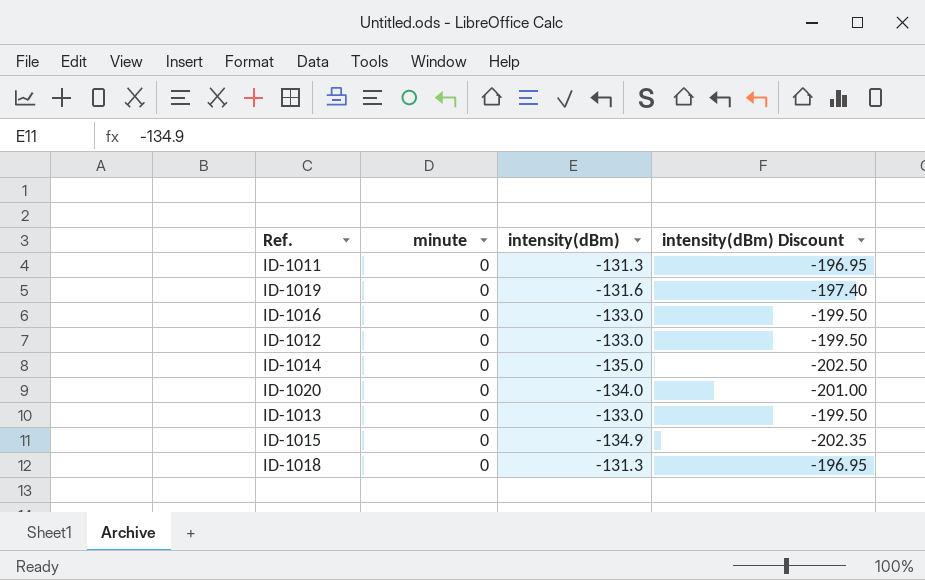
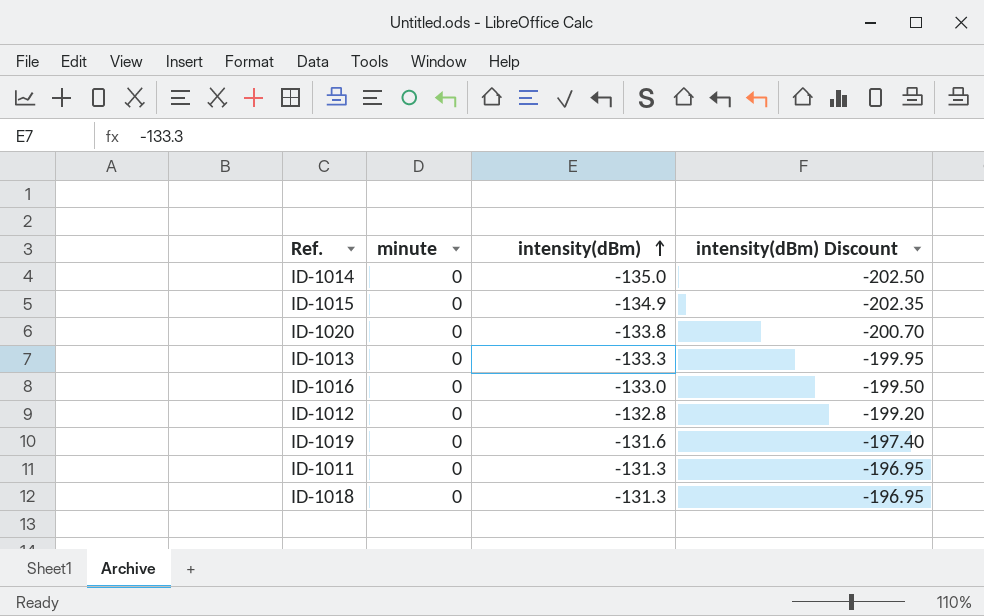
row order: none -> intensity(dBm) ascending
ID-1020 | intensity(dBm): -134.0 -> -133.8
ID-1020 | intensity(dBm) Discount: -201.00 -> -200.70
ID-1013 | intensity(dBm): -133.0 -> -133.3
ID-1013 | intensity(dBm) Discount: -199.50 -> -199.95
ID-1012 | intensity(dBm): -133.0 -> -132.8
ID-1012 | intensity(dBm) Discount: -199.50 -> -199.20

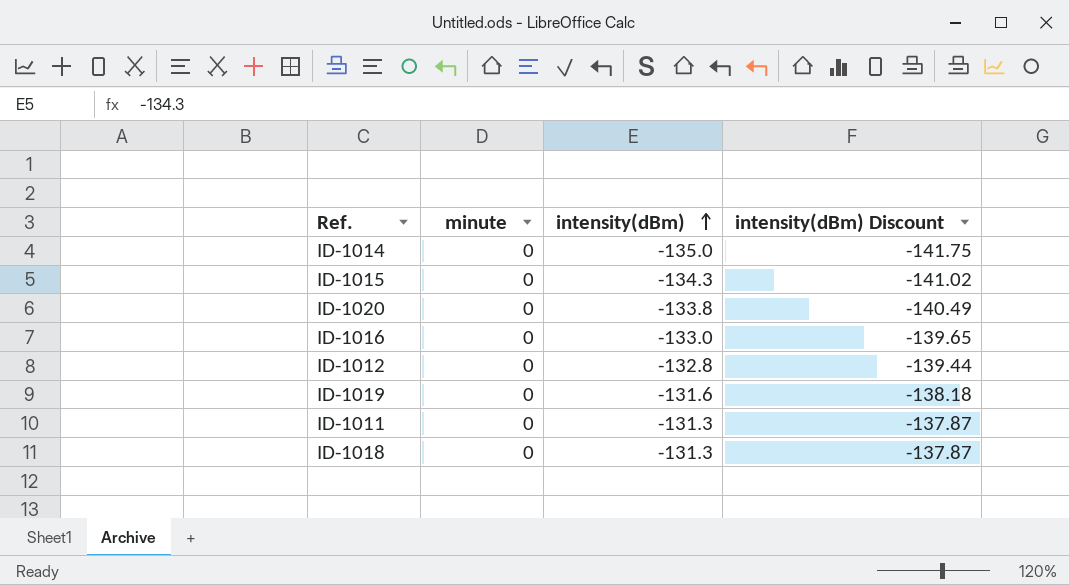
column intensity(dBm) Discount | formula: [intensity(dBm)] * 1.5 -> [intensity(dBm)] * 1.05
row ID-1013: 0 | -133.3 | -199.95 -> none
ID-1015 | intensity(dBm): -134.9 -> -134.3

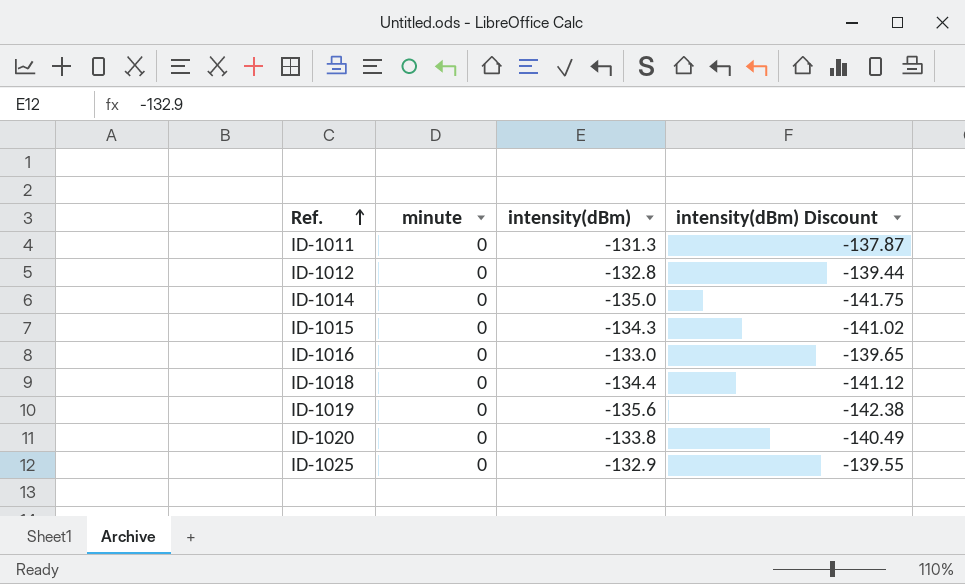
row order: intensity(dBm) ascending -> Ref. ascending
ID-1018 | intensity(dBm): -131.3 -> -134.4
ID-1018 | intensity(dBm) Discount: -137.87 -> -141.12
ID-1019 | intensity(dBm): -131.6 -> -135.6
ID-1019 | intensity(dBm) Discount: -138.18 -> -142.38
row ID-1025: none -> 0 | -132.9 | -139.55

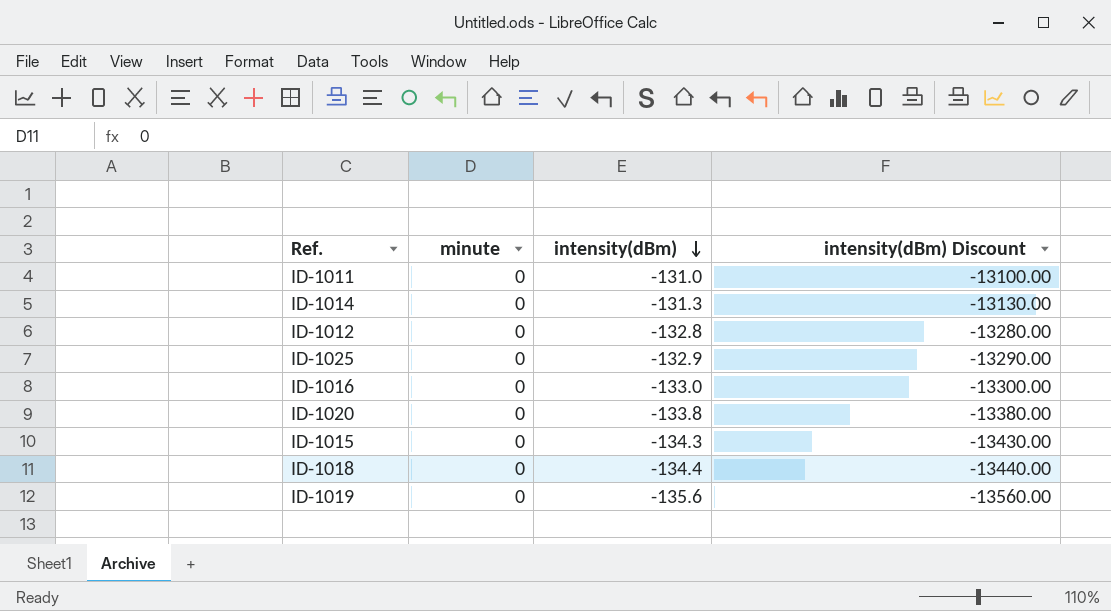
row order: Ref. ascending -> intensity(dBm) descending
column intensity(dBm) Discount | formula: [intensity(dBm)] * 1.05 -> [intensity(dBm)] * 100
ID-1011 | intensity(dBm): -131.3 -> -131.0
ID-1014 | intensity(dBm): -135.0 -> -131.3

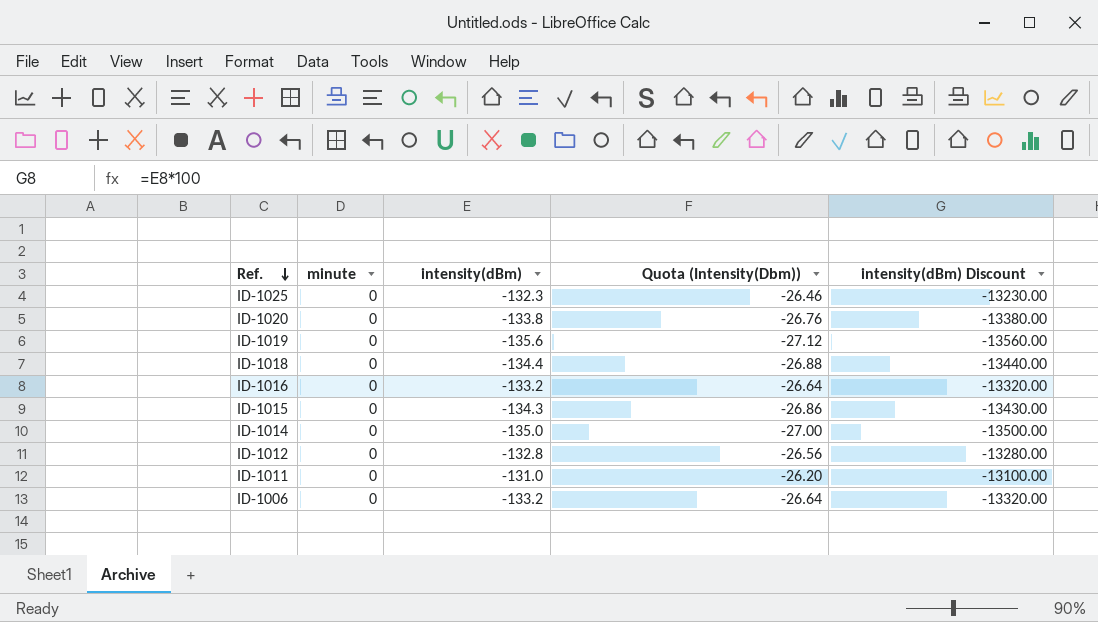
row order: intensity(dBm) descending -> Ref. descending
column Quota (Intensity(Dbm)) | formula: none -> [intensity(dBm)] * 0.2
ID-1025 | intensity(dBm): -132.9 -> -132.3
ID-1025 | intensity(dBm) Discount: -13290.00 -> -13230.00
ID-1016 | intensity(dBm): -133.0 -> -133.2
ID-1016 | intensity(dBm) Discount: -13300.00 -> -13320.00
ID-1014 | intensity(dBm): -131.3 -> -135.0
ID-1014 | intensity(dBm) Discount: -13130.00 -> -13500.00
row ID-1006: none -> 0 | -133.2 | -26.64 | -13320.00

